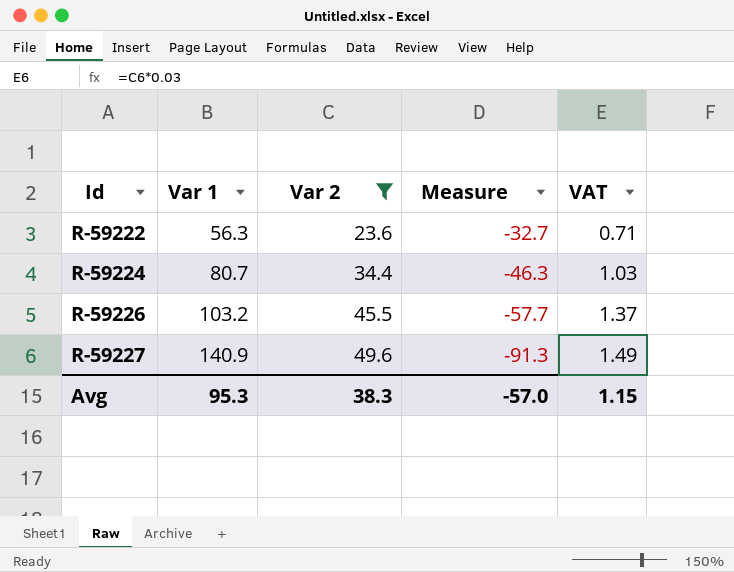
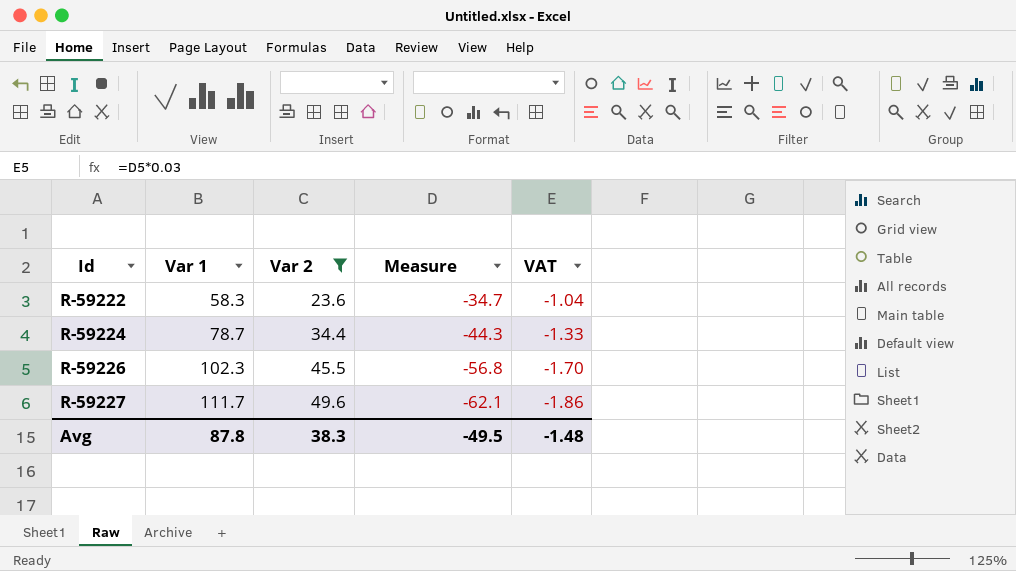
column VAT | formula: [Var 2] * 0.03 -> [Measure] * 0.03
R-59222 | Var 1: 56.3 -> 58.3
R-59222 | Measure: -32.7 -> -34.7
R-59224 | Var 1: 80.7 -> 78.7
R-59224 | Measure: -46.3 -> -44.3
R-59226 | Var 1: 103.2 -> 102.3
R-59226 | Measure: -57.7 -> -56.8
R-59227 | Var 1: 140.9 -> 111.7
R-59227 | Measure: -91.3 -> -62.1
Avg | Var 1: 95.3 -> 87.8
Avg | Measure: -57.0 -> -49.5
Avg | VAT: 1.15 -> -1.48

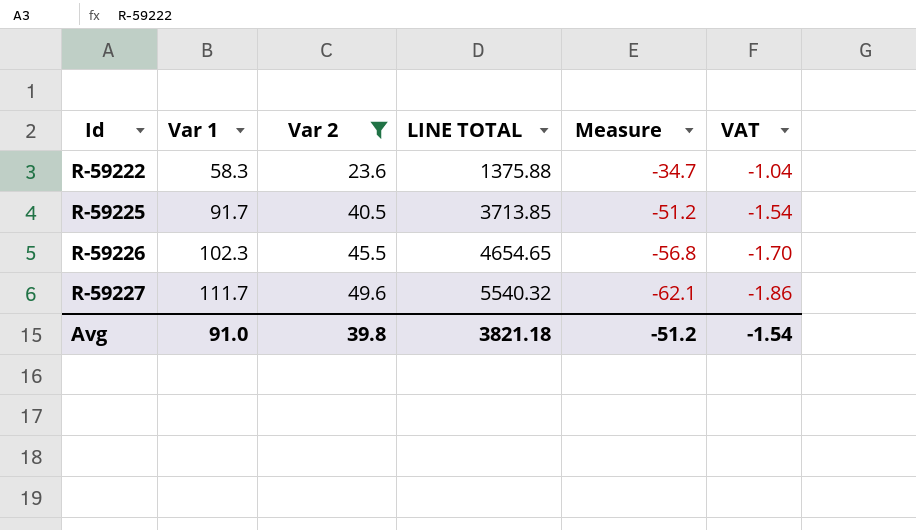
column LINE TOTAL | formula: none -> [Var 1] * [Var 2]
row R-59224: 78.7 | 34.4 | -44.3 | -1.33 -> none
row R-59225: none -> 91.7 | 40.5 | 3713.85 | -51.2 | -1.54
Avg | Var 1: 87.8 -> 91.0
Avg | Var 2: 38.3 -> 39.8
Avg | Measure: -49.5 -> -51.2
Avg | VAT: -1.48 -> -1.54

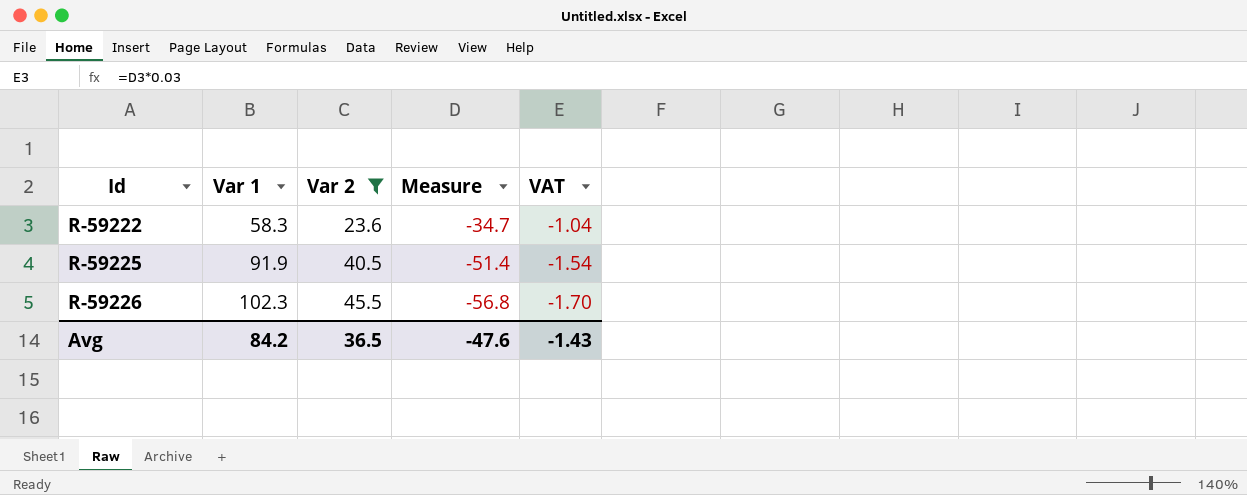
column LINE TOTAL | formula: [Var 1] * [Var 2] -> none
row R-59227: 111.7 | 49.6 | 5540.32 | -62.1 | -1.86 -> none
R-59225 | Var 1: 91.7 -> 91.9
R-59225 | Measure: -51.2 -> -51.4
Avg | Var 1: 91.0 -> 84.2
Avg | Var 2: 39.8 -> 36.5
Avg | Measure: -51.2 -> -47.6
Avg | VAT: -1.54 -> -1.43

